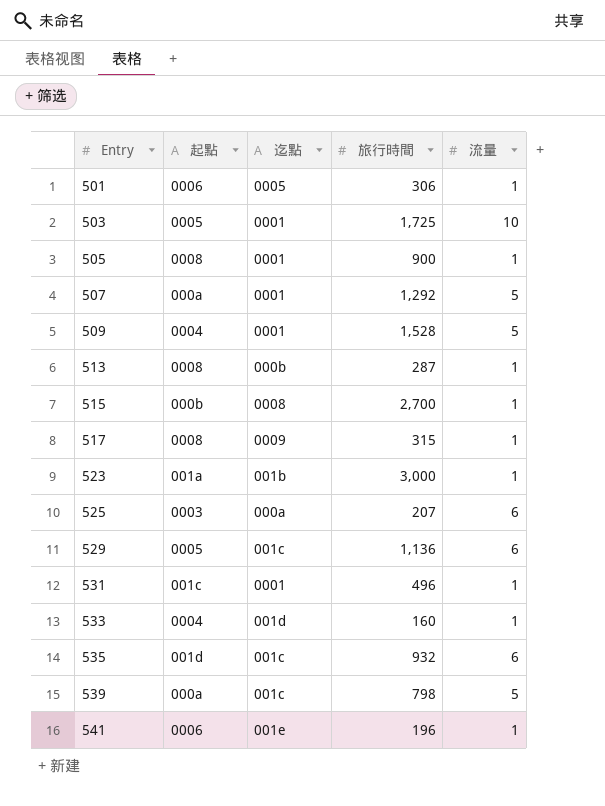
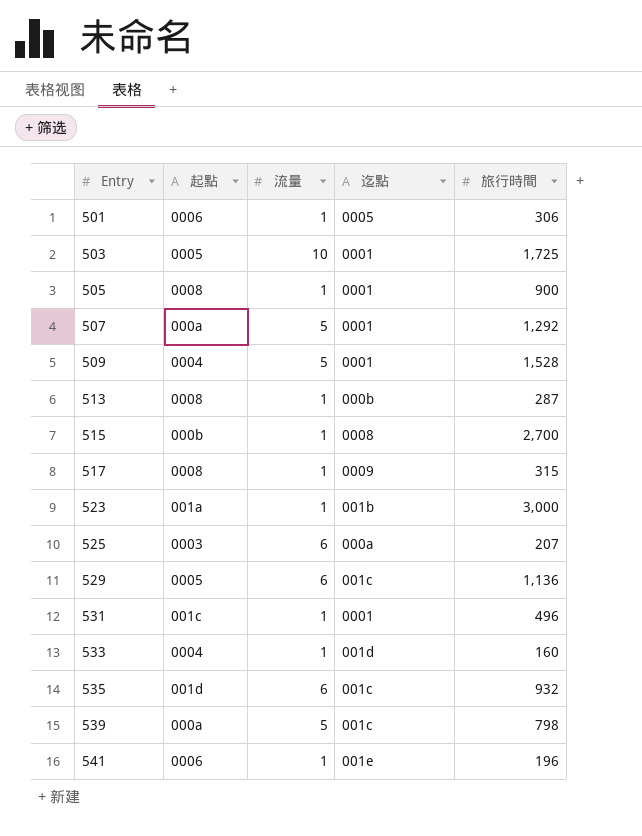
column 流量 | position: 5 -> 3

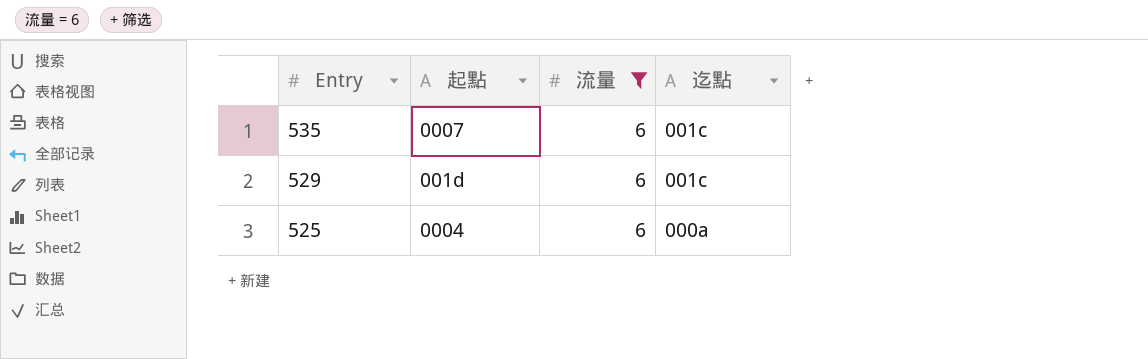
filter: none -> 流量 = 6
row order: Entry ascending -> Entry descending
column 旅行時間 | position: 5 -> none
535 | 起點: 001d -> 0007
529 | 起點: 0005 -> 001d
525 | 起點: 0003 -> 0004

